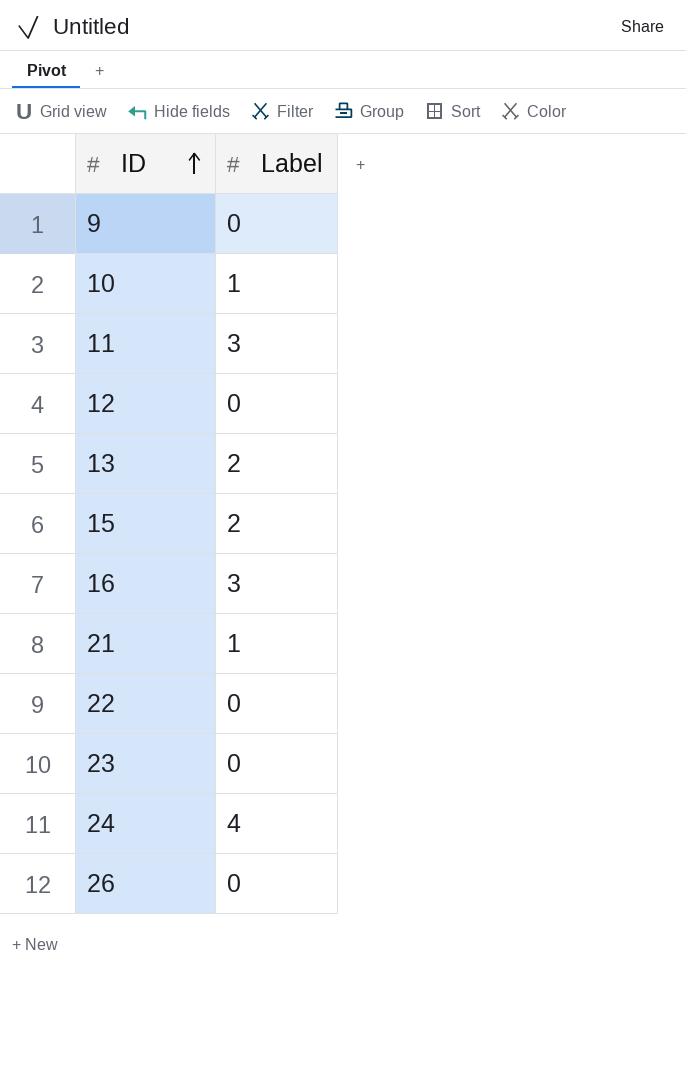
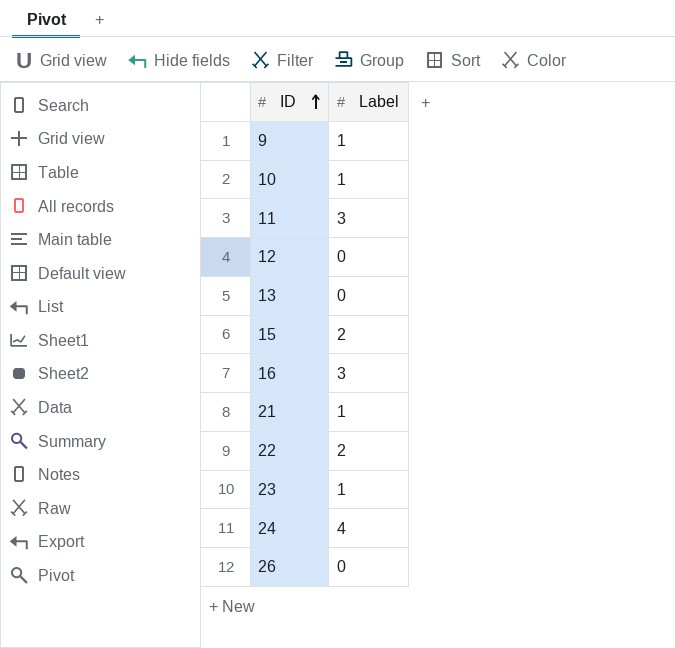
9 | Label: 0 -> 1
13 | Label: 2 -> 0
22 | Label: 0 -> 2
23 | Label: 0 -> 1

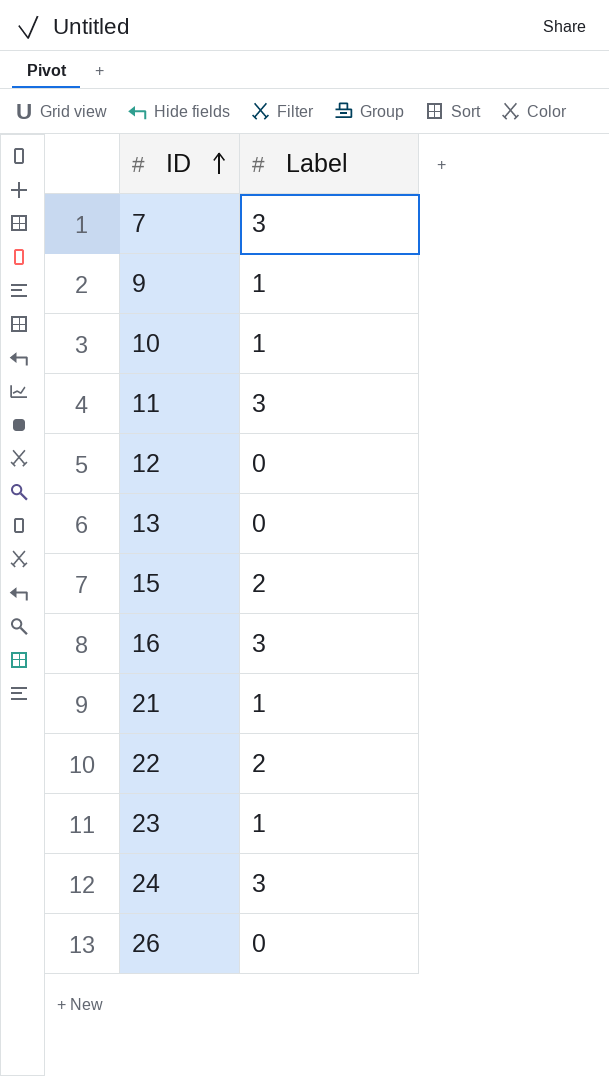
row 7: none -> 3
24 | Label: 4 -> 3

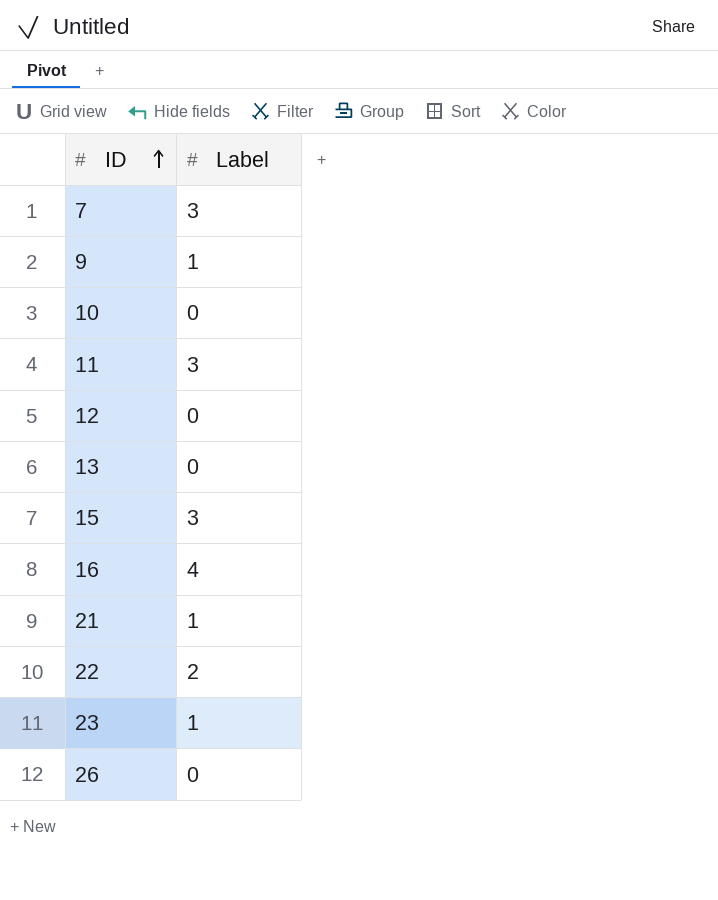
row 24: 3 -> none
10 | Label: 1 -> 0
15 | Label: 2 -> 3
16 | Label: 3 -> 4

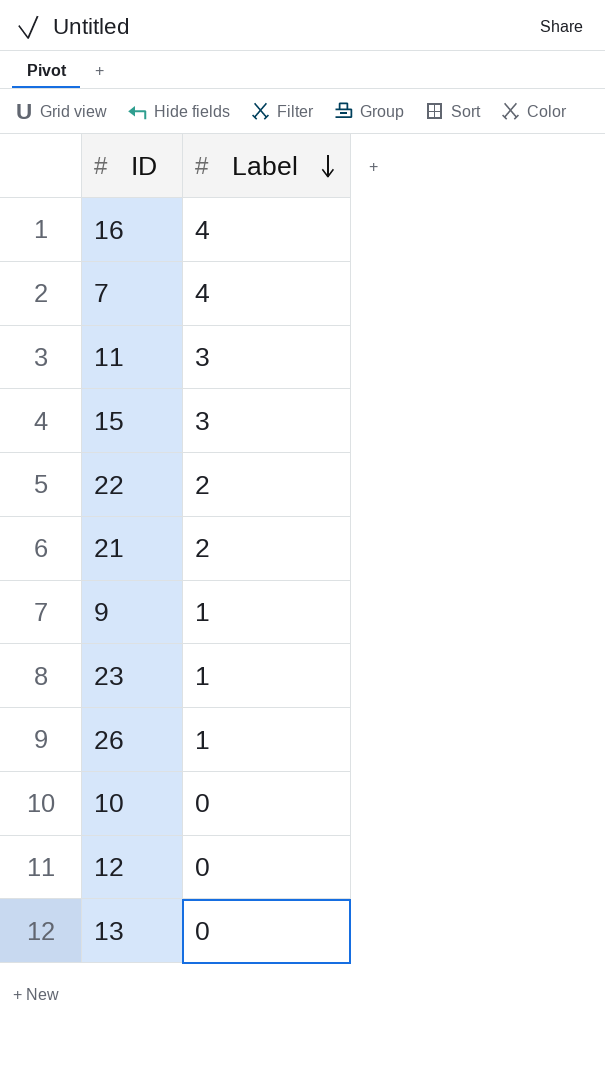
row order: ID ascending -> Label descending
7 | Label: 3 -> 4
21 | Label: 1 -> 2
26 | Label: 0 -> 1

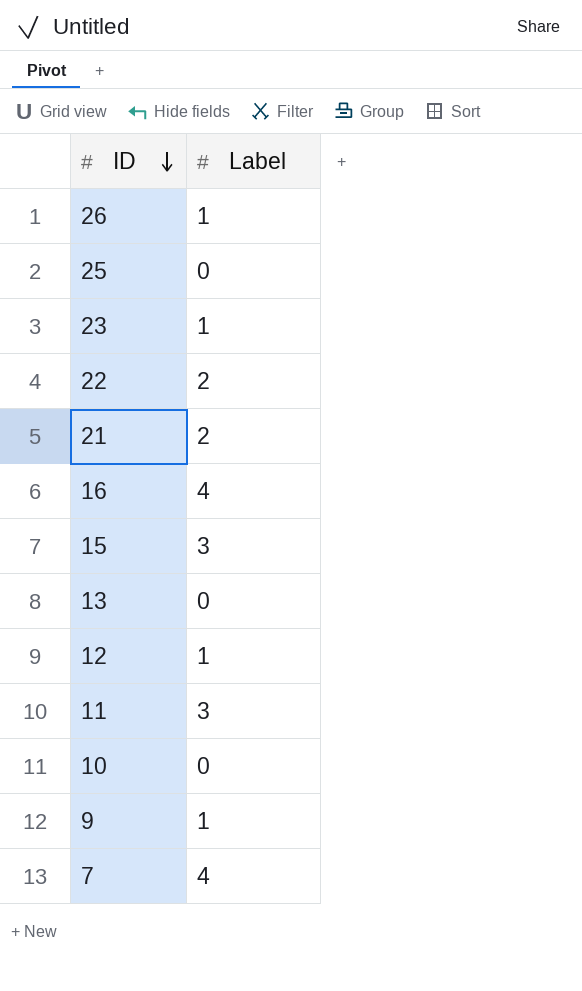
row order: Label descending -> ID descending
row 25: none -> 0
12 | Label: 0 -> 1

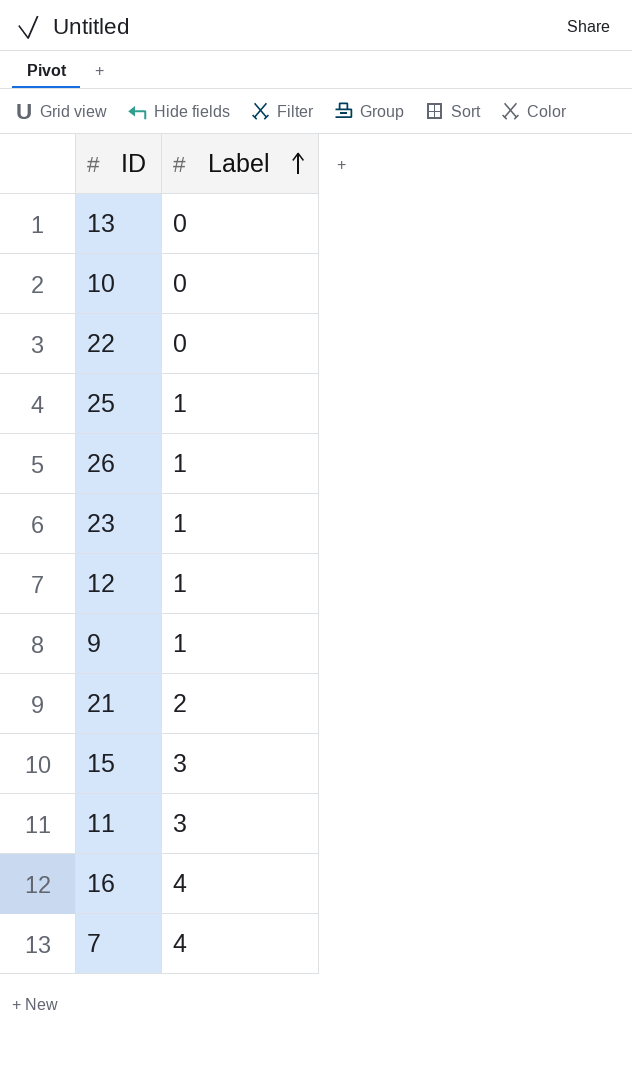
row order: ID descending -> Label ascending
22 | Label: 2 -> 0
25 | Label: 0 -> 1

